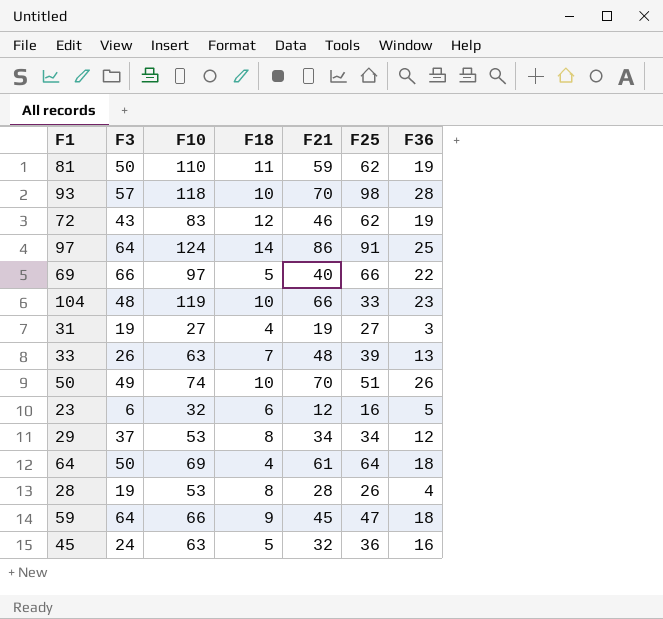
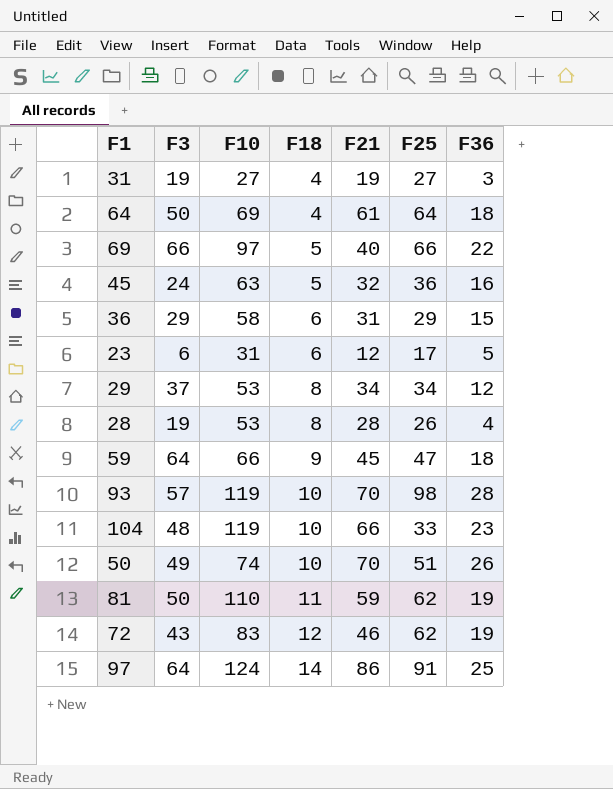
row order: none -> F18 ascending
row 33: 26 | 63 | 7 | 48 | 39 | 13 -> none
row 36: none -> 29 | 58 | 6 | 31 | 29 | 15
23 | F10: 32 -> 31
23 | F25: 16 -> 17
93 | F10: 118 -> 119

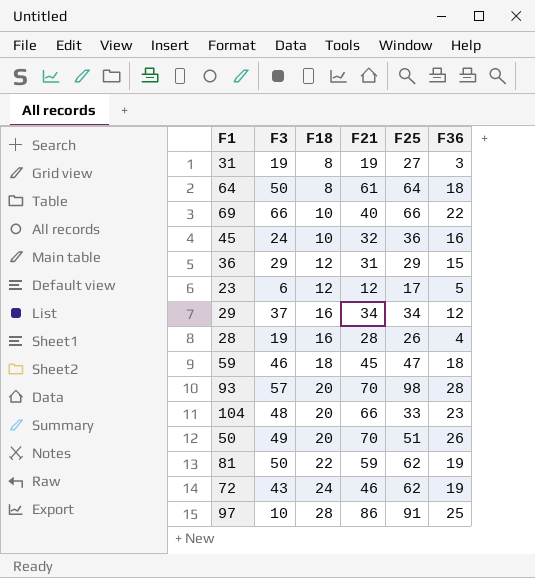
column F10 | position: 3 -> none
31 | F18: 4 -> 8
64 | F18: 4 -> 8
69 | F18: 5 -> 10
45 | F18: 5 -> 10
36 | F18: 6 -> 12
23 | F18: 6 -> 12
29 | F18: 8 -> 16
28 | F18: 8 -> 16
59 | F3: 64 -> 46
59 | F18: 9 -> 18
93 | F18: 10 -> 20
104 | F18: 10 -> 20
50 | F18: 10 -> 20
81 | F18: 11 -> 22
72 | F18: 12 -> 24
97 | F3: 64 -> 10
97 | F18: 14 -> 28

